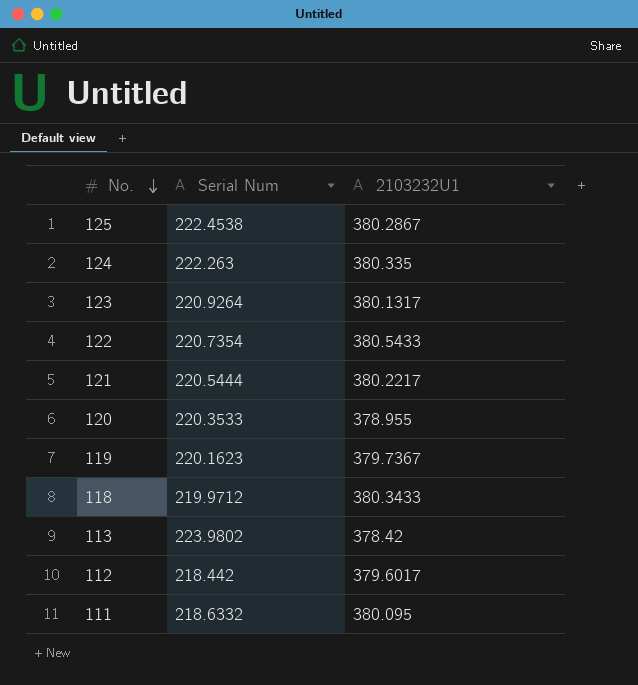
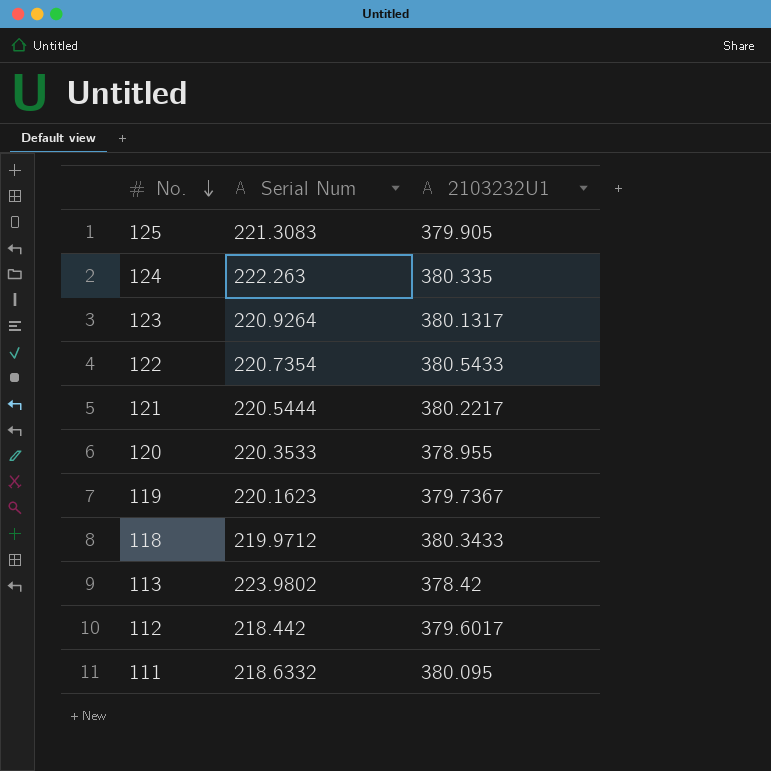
125 | Serial Num: 222.4538 -> 221.3083
125 | 2103232U1: 380.2867 -> 379.905

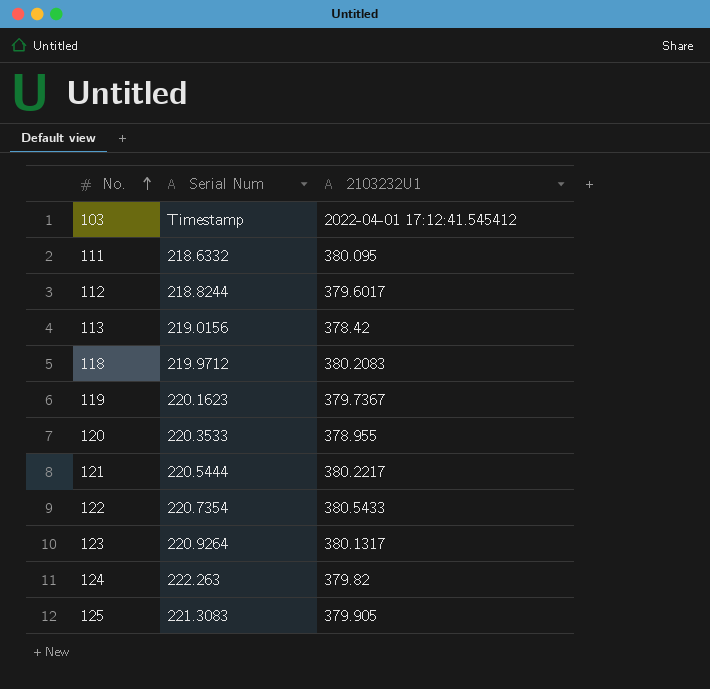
row order: No. descending -> No. ascending
row 103: none -> Timestamp | 2022-04-01 17:12:41.545412
112 | Serial Num: 218.442 -> 218.8244
113 | Serial Num: 223.9802 -> 219.0156
118 | 2103232U1: 380.3433 -> 380.2083
124 | 2103232U1: 380.335 -> 379.82

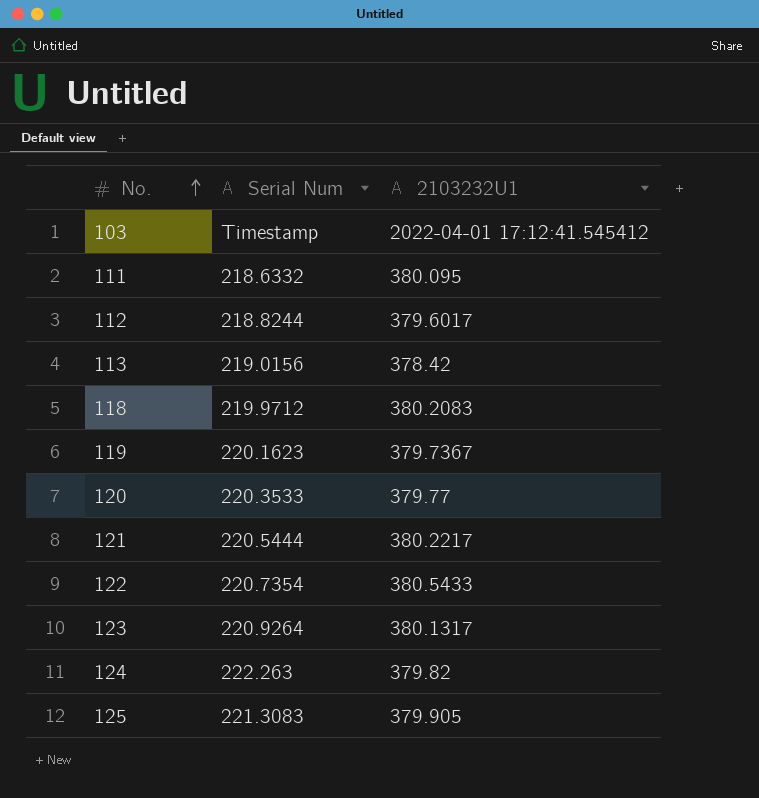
120 | 2103232U1: 378.955 -> 379.77

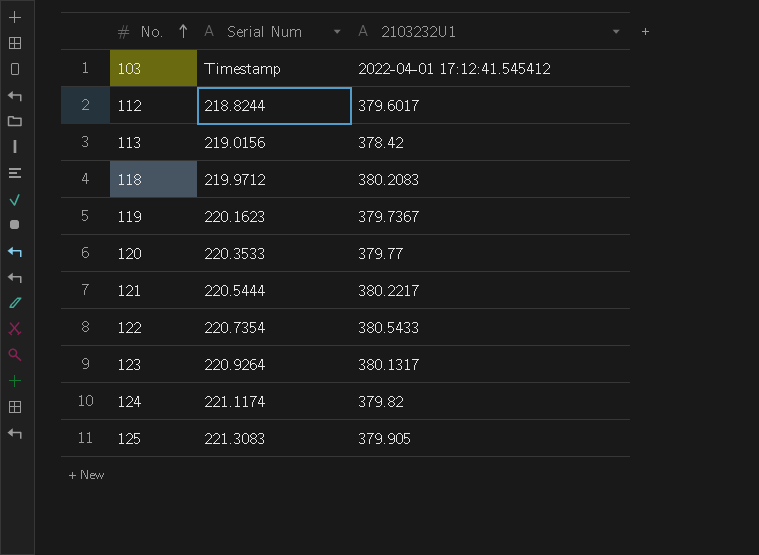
row 111: 218.6332 | 380.095 -> none
124 | Serial Num: 222.263 -> 221.1174

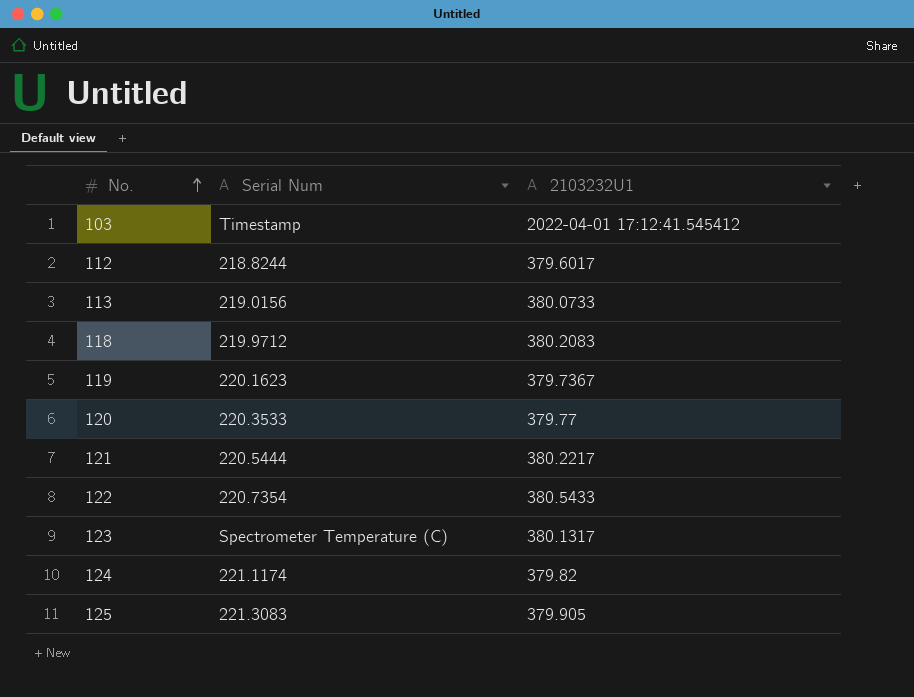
113 | 2103232U1: 378.42 -> 380.0733
123 | Serial Num: 220.9264 -> Spectrometer Temperature (C)

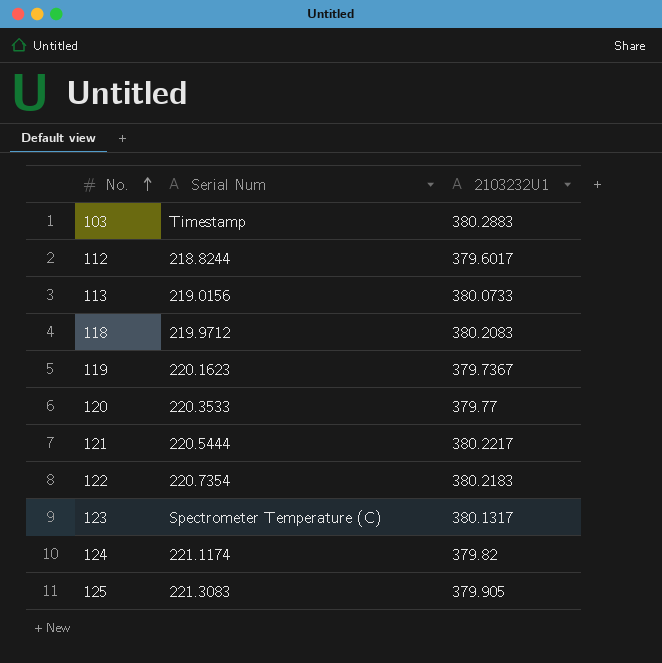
103 | 2103232U1: 2022-04-01 17:12:41.545412 -> 380.2883
122 | 2103232U1: 380.5433 -> 380.2183

